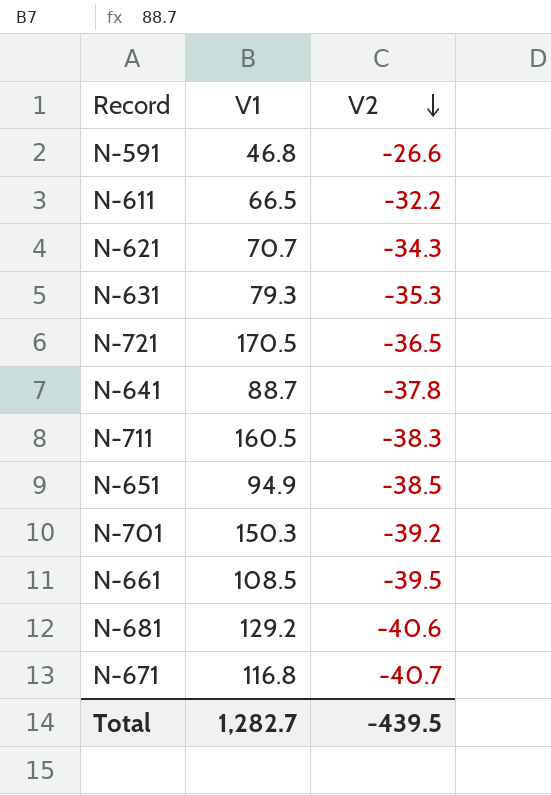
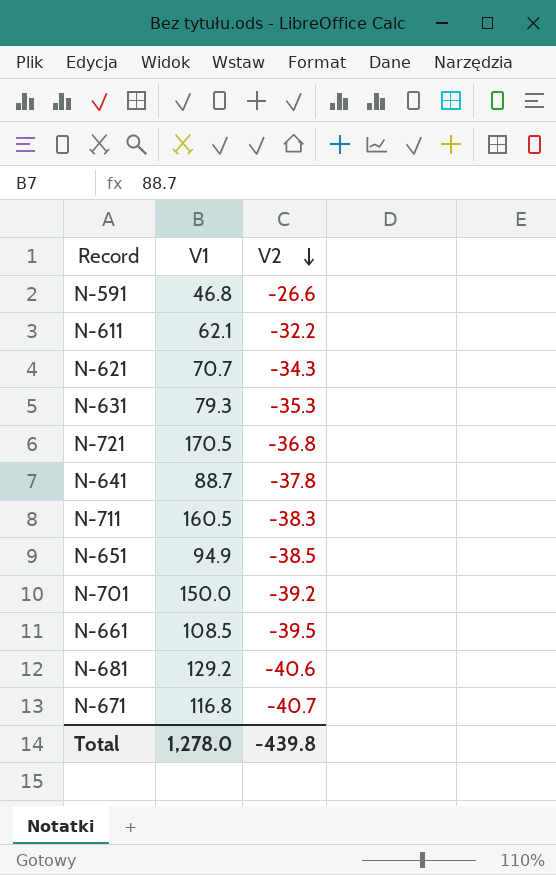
N-611 | V1: 66.5 -> 62.1
N-721 | V2: -36.5 -> -36.8
N-701 | V1: 150.3 -> 150.0
Total | V1: 1,282.7 -> 1,278.0
Total | V2: -439.5 -> -439.8

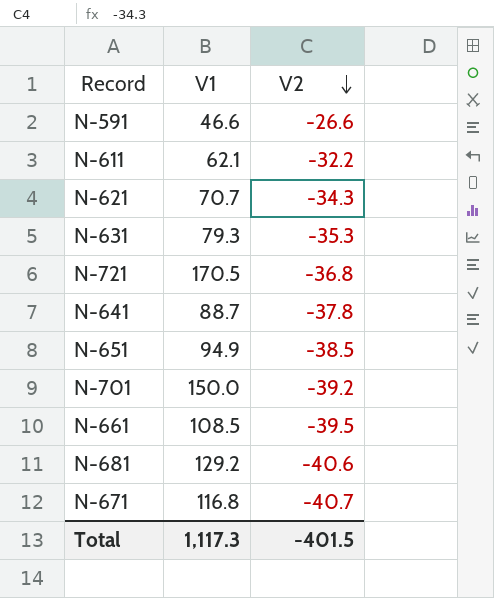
row N-711: 160.5 | -38.3 -> none
N-591 | V1: 46.8 -> 46.6
Total | V1: 1,278.0 -> 1,117.3
Total | V2: -439.8 -> -401.5

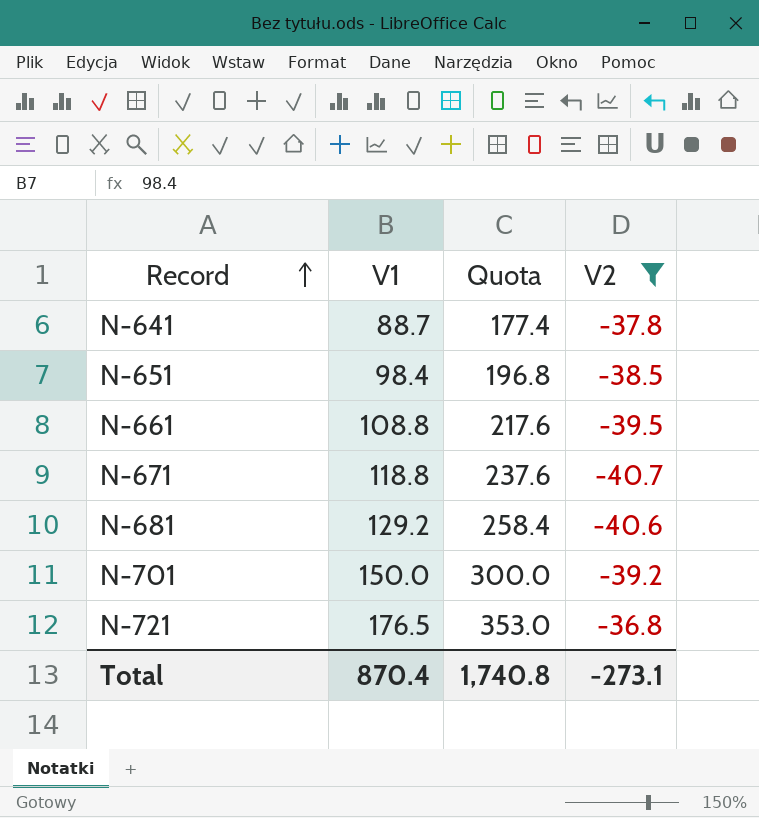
filter: none -> V2 <= -36.8
row order: V2 descending -> Record ascending
column Quota | formula: none -> [V1] * 2
N-651 | V1: 94.9 -> 98.4
N-661 | V1: 108.5 -> 108.8
N-671 | V1: 116.8 -> 118.8
N-721 | V1: 170.5 -> 176.5
Total | V1: 1,117.3 -> 870.4
Total | V2: -401.5 -> -273.1

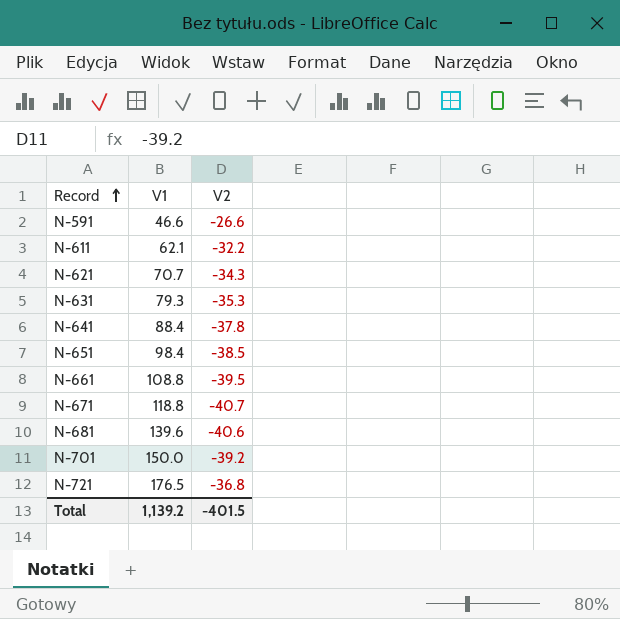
filter: V2 <= -36.8 -> none
column Quota | formula: [V1] * 2 -> none
N-641 | V1: 88.7 -> 88.4
N-681 | V1: 129.2 -> 139.6
Total | V1: 870.4 -> 1,139.2
Total | V2: -273.1 -> -401.5

